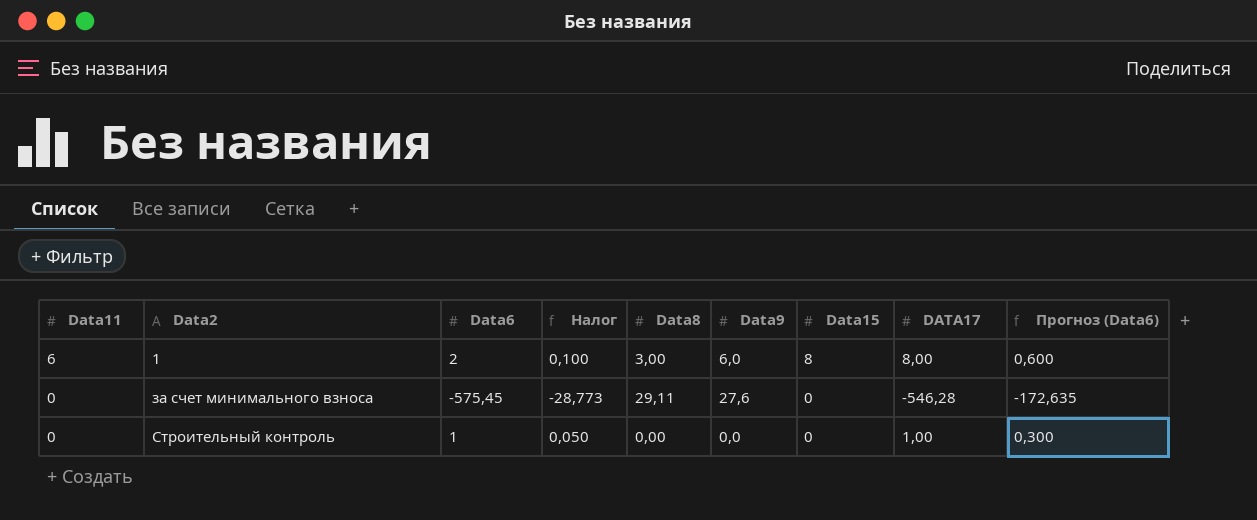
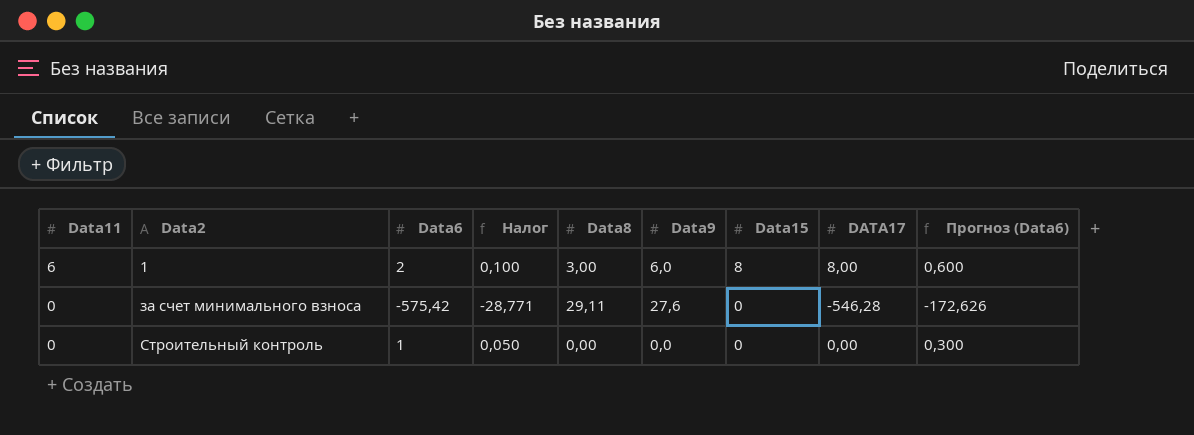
за счет минимального взноса | Data6: -575,45 -> -575,42
за счет минимального взноса | Налог: -28,773 -> -28,771
за счет минимального взноса | Прогноз (Data6): -172,635 -> -172,626
Строительный контроль | DATA17: 1,00 -> 0,00

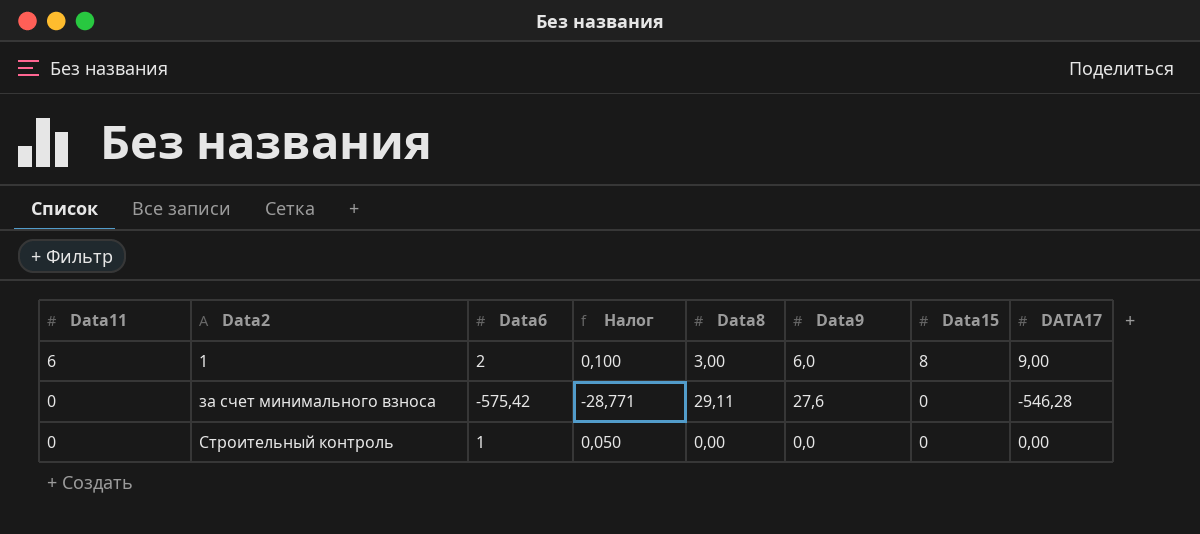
column Прогноз (Data6) | formula: [Data6] * 0,3 -> none
1 | DATA17: 8,00 -> 9,00

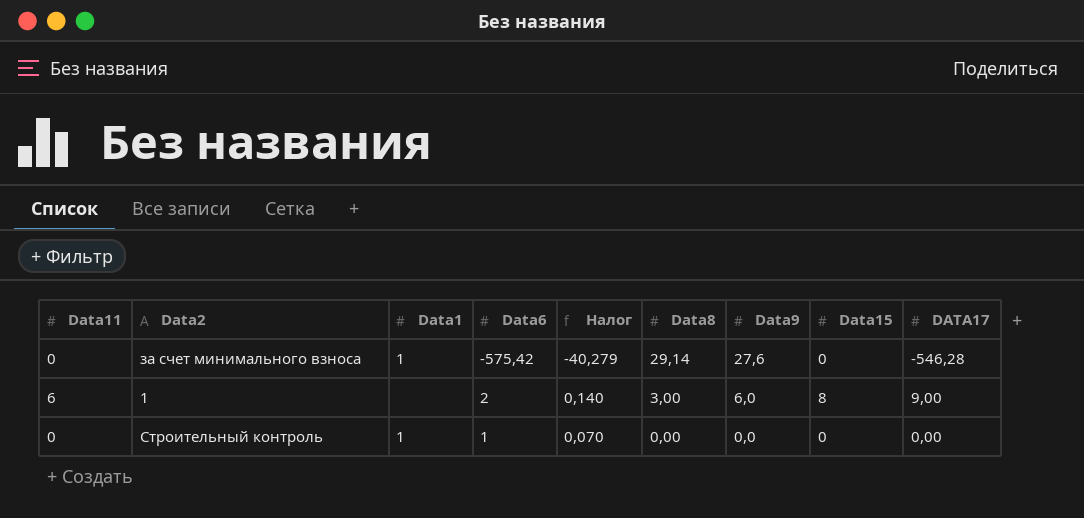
row order: Data11 descending -> Data8 descending
column Data1 | position: none -> 3
column Налог | formula: [Data6] * 0,05 -> [Data6] * 0,07
за счет минимального взноса | Data8: 29,11 -> 29,14

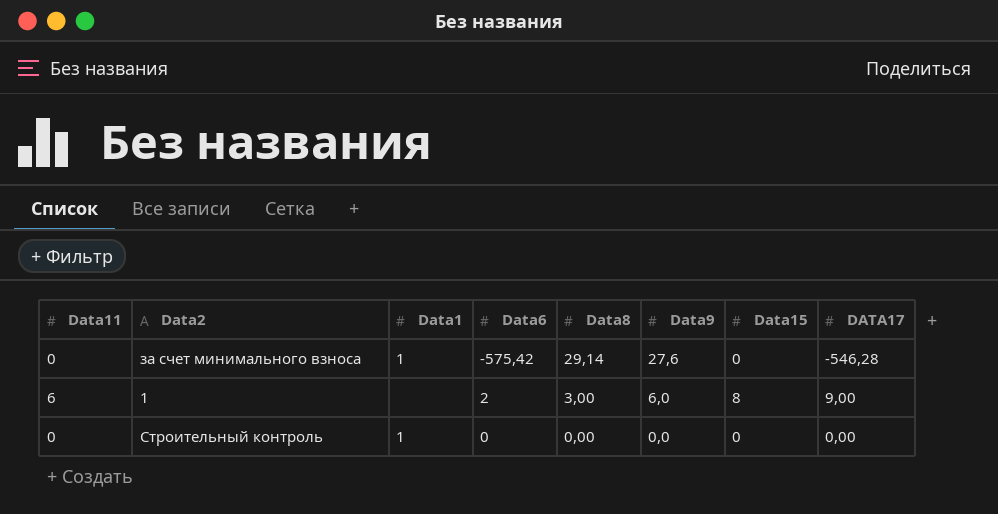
column Налог | formula: [Data6] * 0,07 -> none
Строительный контроль | Data6: 1 -> 0

